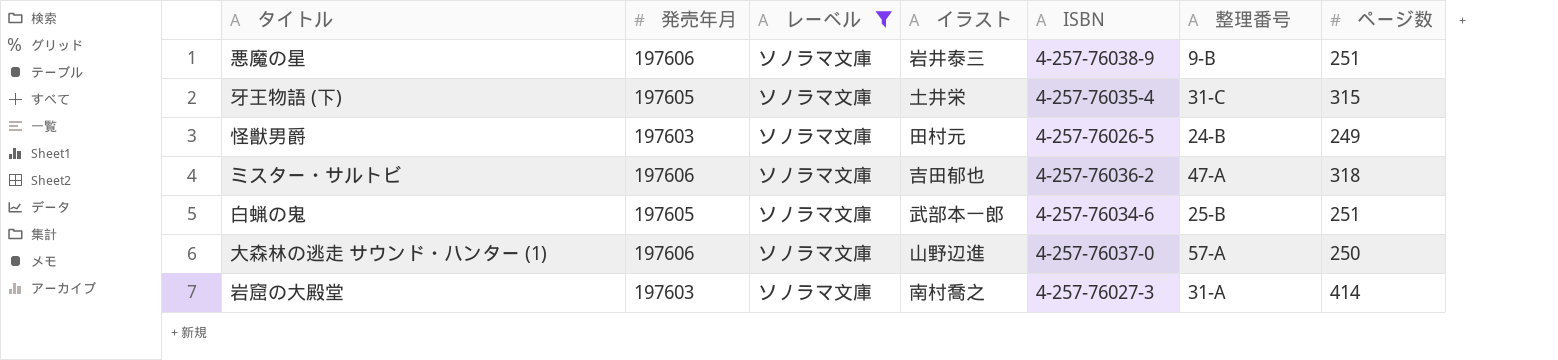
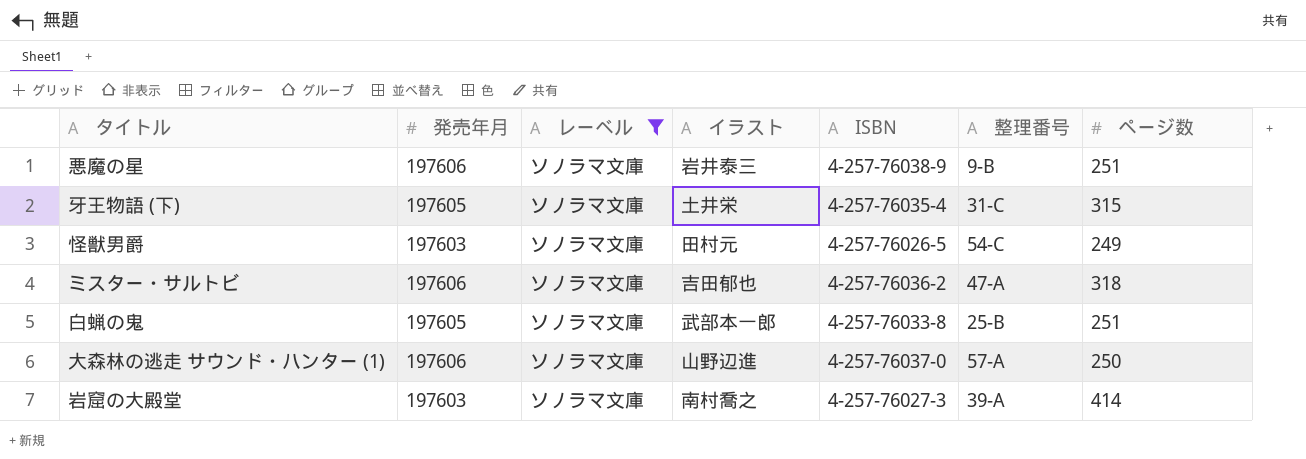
怪獣男爵 | 整理番号: 24-B -> 54-C
白蝋の鬼 | ISBN: 4-257-76034-6 -> 4-257-76033-8
岩窟の大殿堂 | 整理番号: 31-A -> 39-A

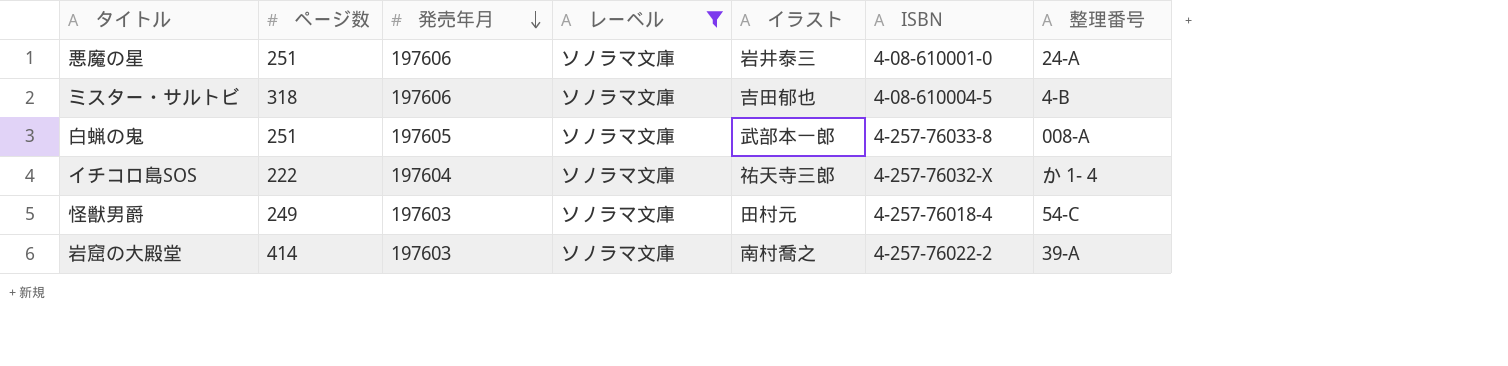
row order: none -> 発売年月 descending
column ページ数 | position: 7 -> 2
row 牙王物語 (下): 197605 | ソノラマ文庫 | 土井栄 | 4-257-76035-4 | 31-C | 315 -> none
row 大森林の逃走 サウンド・ハンター (1): 197606 | ソノラマ文庫 | 山野辺進 | 4-257-76037-0 | 57-A | 250 -> none
悪魔の星 | ISBN: 4-257-76038-9 -> 4-08-610001-0
悪魔の星 | 整理番号: 9-B -> 24-A
ミスター・サルトビ | ISBN: 4-257-76036-2 -> 4-08-610004-5
ミスター・サルトビ | 整理番号: 47-A -> 4-B
白蝋の鬼 | 整理番号: 25-B -> 008-A
row イチコロ島SOS: none -> 222 | 197604 | ソノラマ文庫 | 祐天寺三郎 | 4-257-76032-X | か 1- 4
怪獣男爵 | ISBN: 4-257-76026-5 -> 4-257-76018-4
岩窟の大殿堂 | ISBN: 4-257-76027-3 -> 4-257-76022-2

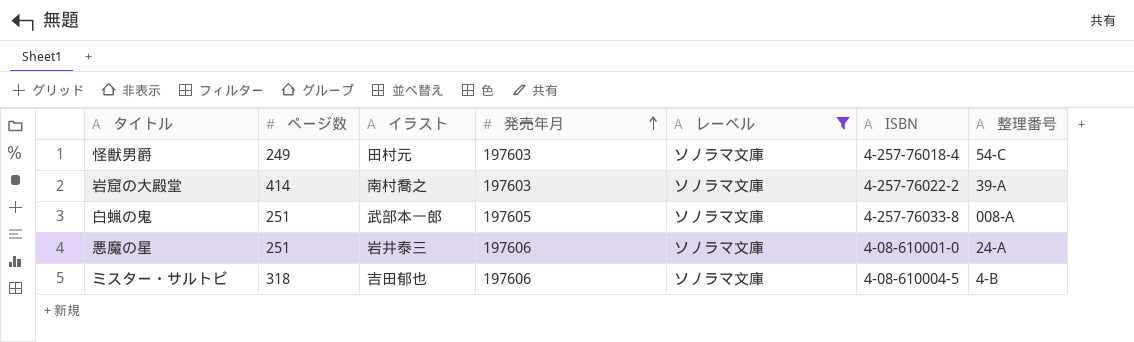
row order: 発売年月 descending -> 発売年月 ascending
column イラスト | position: 5 -> 3
row イチコロ島SOS: 222 | 197604 | ソノラマ文庫 | 祐天寺三郎 | 4-257-76032-X | か 1- 4 -> none

